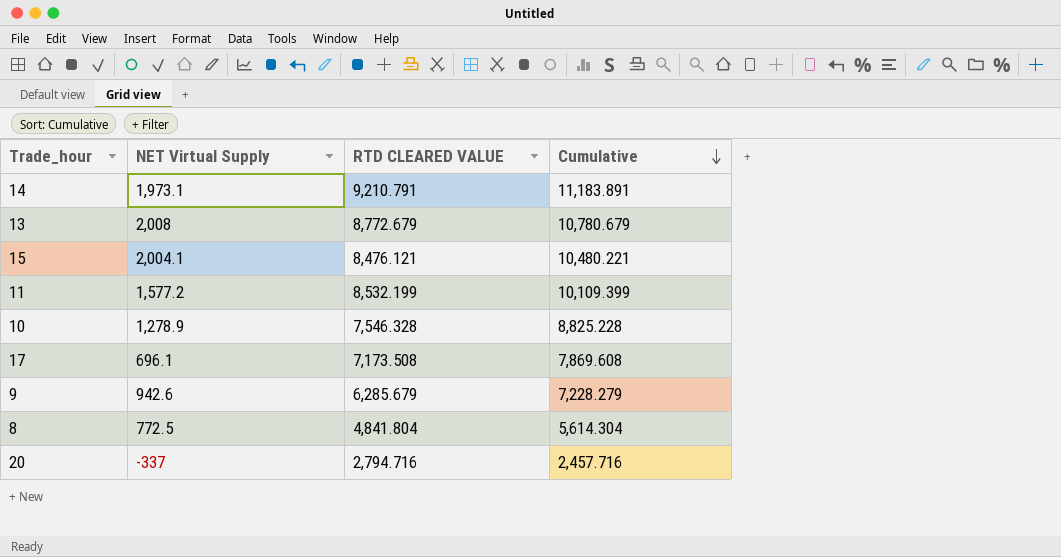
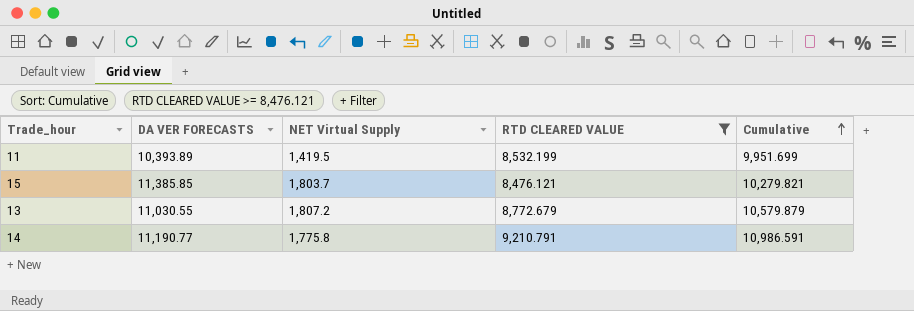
filter: none -> RTD CLEARED VALUE >= 8,476.121
row order: Cumulative descending -> Cumulative ascending
column DA VER FORECASTS | position: none -> 2
11 | NET Virtual Supply: 1,577.2 -> 1,419.5
11 | Cumulative: 10,109.399 -> 9,951.699
15 | NET Virtual Supply: 2,004.1 -> 1,803.7
15 | Cumulative: 10,480.221 -> 10,279.821
13 | NET Virtual Supply: 2,008 -> 1,807.2
13 | Cumulative: 10,780.679 -> 10,579.879
14 | NET Virtual Supply: 1,973.1 -> 1,775.8
14 | Cumulative: 11,183.891 -> 10,986.591

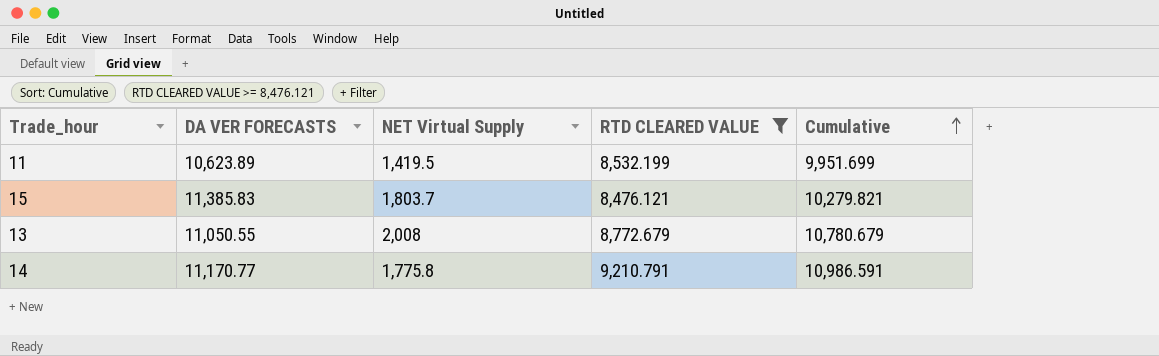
11 | DA VER FORECASTS: 10,393.89 -> 10,623.89
15 | DA VER FORECASTS: 11,385.85 -> 11,385.83
13 | DA VER FORECASTS: 11,030.55 -> 11,050.55
13 | NET Virtual Supply: 1,807.2 -> 2,008
13 | Cumulative: 10,579.879 -> 10,780.679
14 | DA VER FORECASTS: 11,190.77 -> 11,170.77

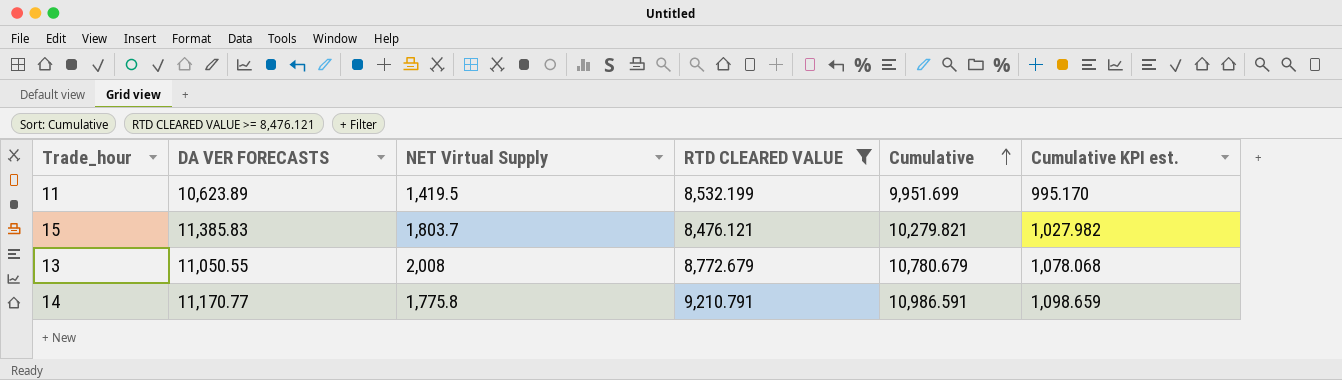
column Cumulative KPI est. | formula: none -> [Cumulative] * 0.1

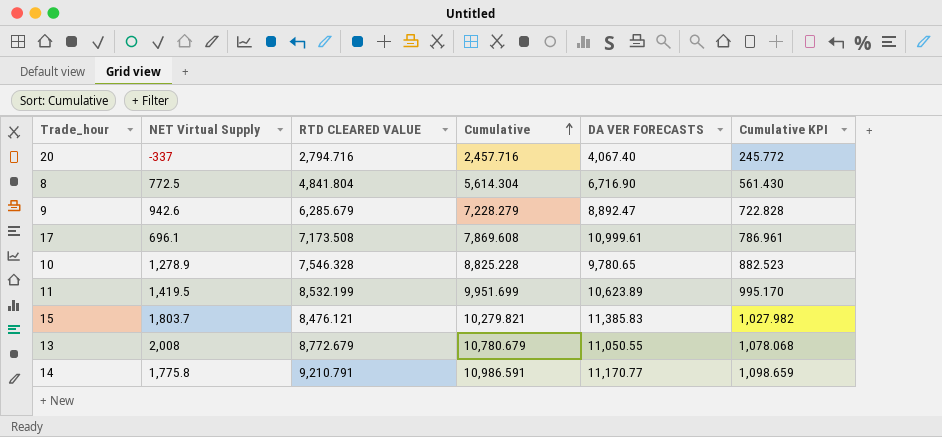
filter: RTD CLEARED VALUE >= 8,476.121 -> none
column DA VER FORECASTS | position: 2 -> 5
column name: Cumulative KPI est. -> Cumulative KPI

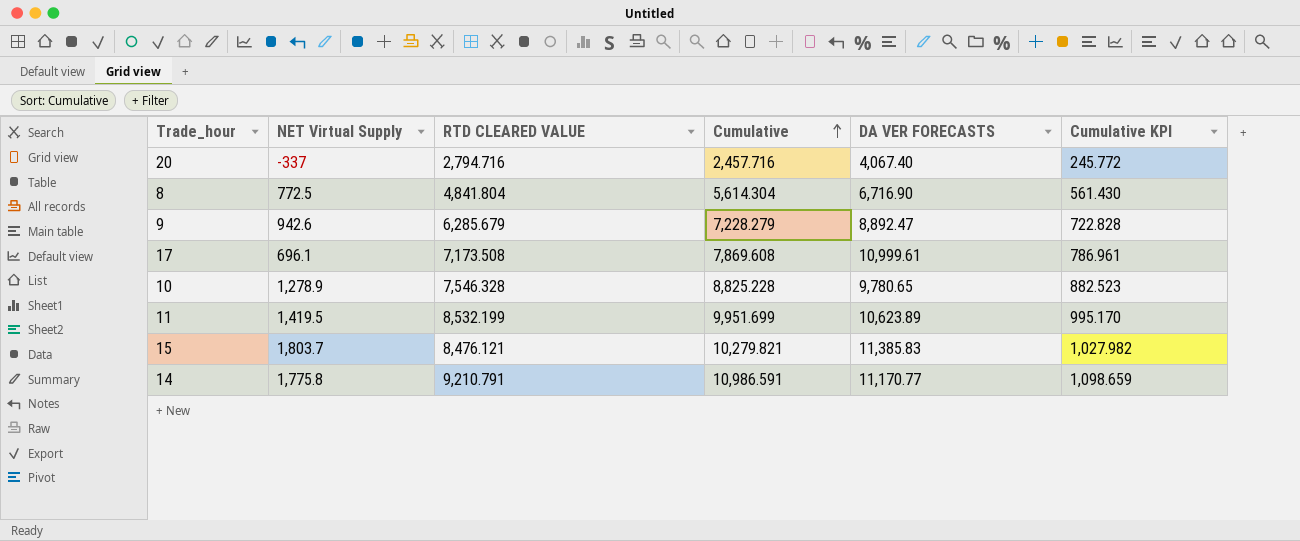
row 13: 2,008 | 8,772.679 | 10,780.679 | 11,050.55 | 1,078.068 -> none

